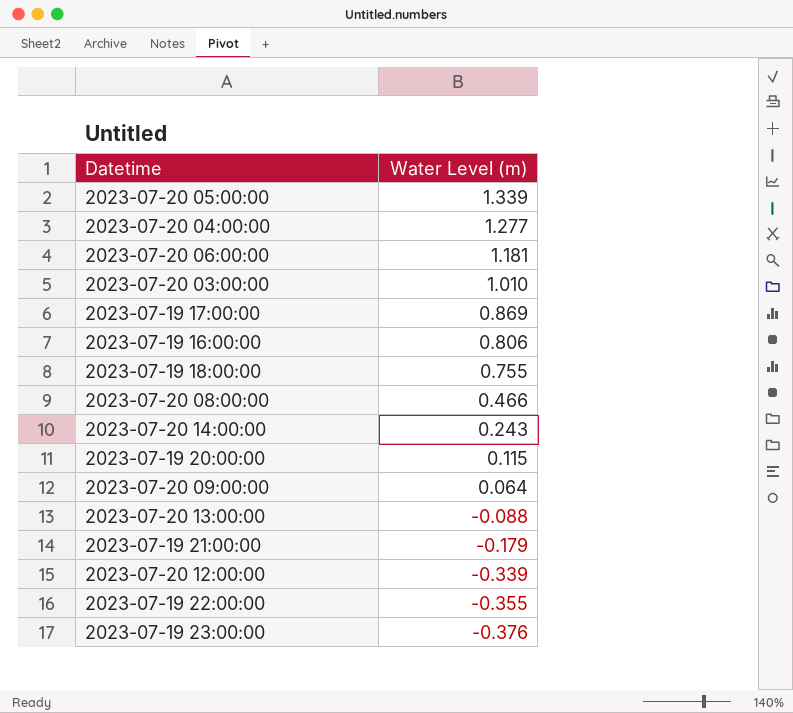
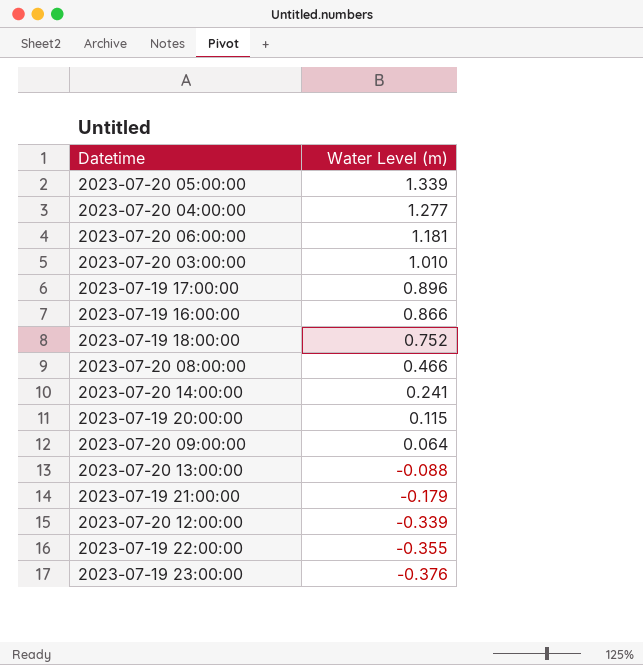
2023-07-19 17:00:00 | Water Level (m): 0.869 -> 0.896
2023-07-19 16:00:00 | Water Level (m): 0.806 -> 0.866
2023-07-19 18:00:00 | Water Level (m): 0.755 -> 0.752
2023-07-20 14:00:00 | Water Level (m): 0.243 -> 0.241

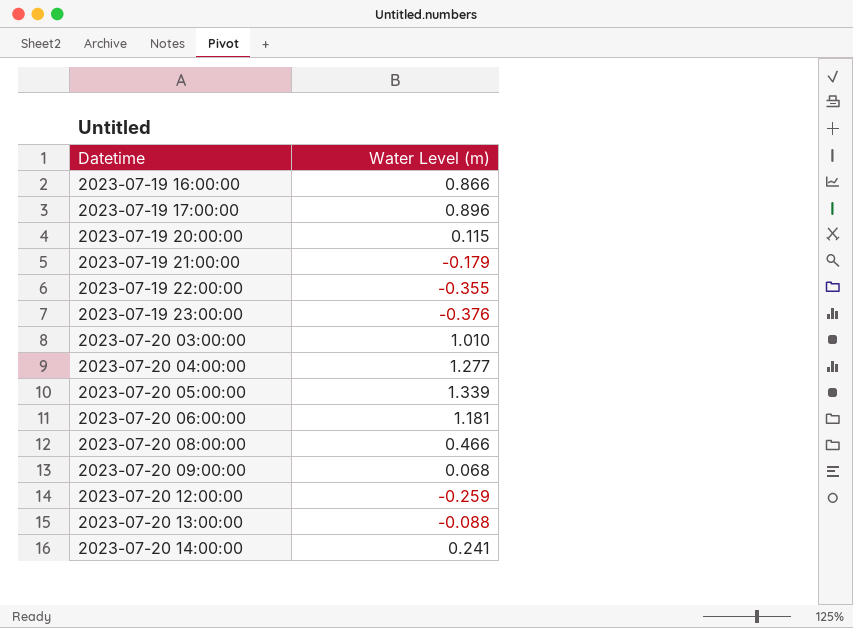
row order: Water Level (m) descending -> Datetime ascending
row 2023-07-19 18:00:00: 0.752 -> none
2023-07-20 09:00:00 | Water Level (m): 0.064 -> 0.068
2023-07-20 12:00:00 | Water Level (m): -0.339 -> -0.259

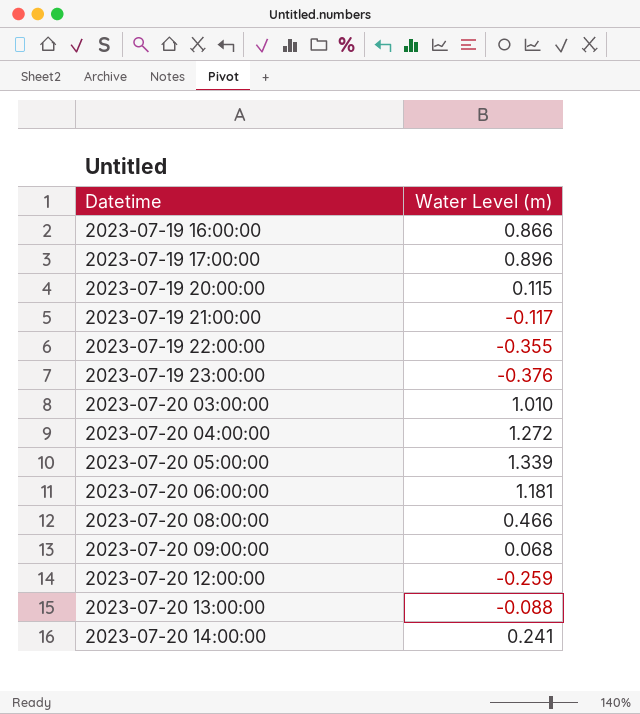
2023-07-19 21:00:00 | Water Level (m): -0.179 -> -0.117
2023-07-20 04:00:00 | Water Level (m): 1.277 -> 1.272

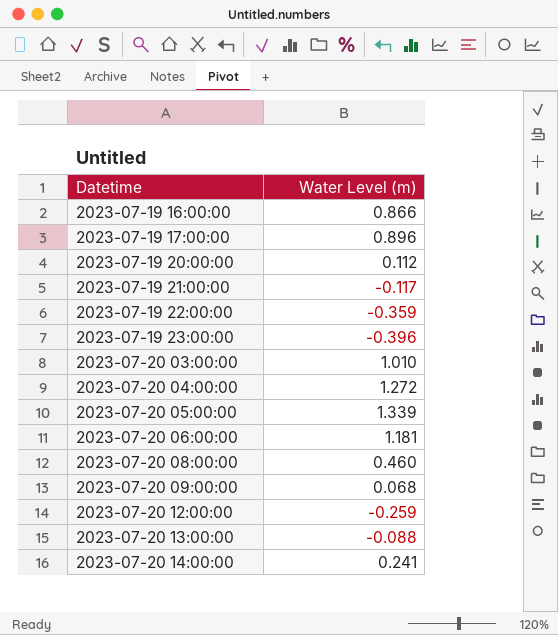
2023-07-19 20:00:00 | Water Level (m): 0.115 -> 0.112
2023-07-19 22:00:00 | Water Level (m): -0.355 -> -0.359
2023-07-19 23:00:00 | Water Level (m): -0.376 -> -0.396
2023-07-20 08:00:00 | Water Level (m): 0.466 -> 0.460

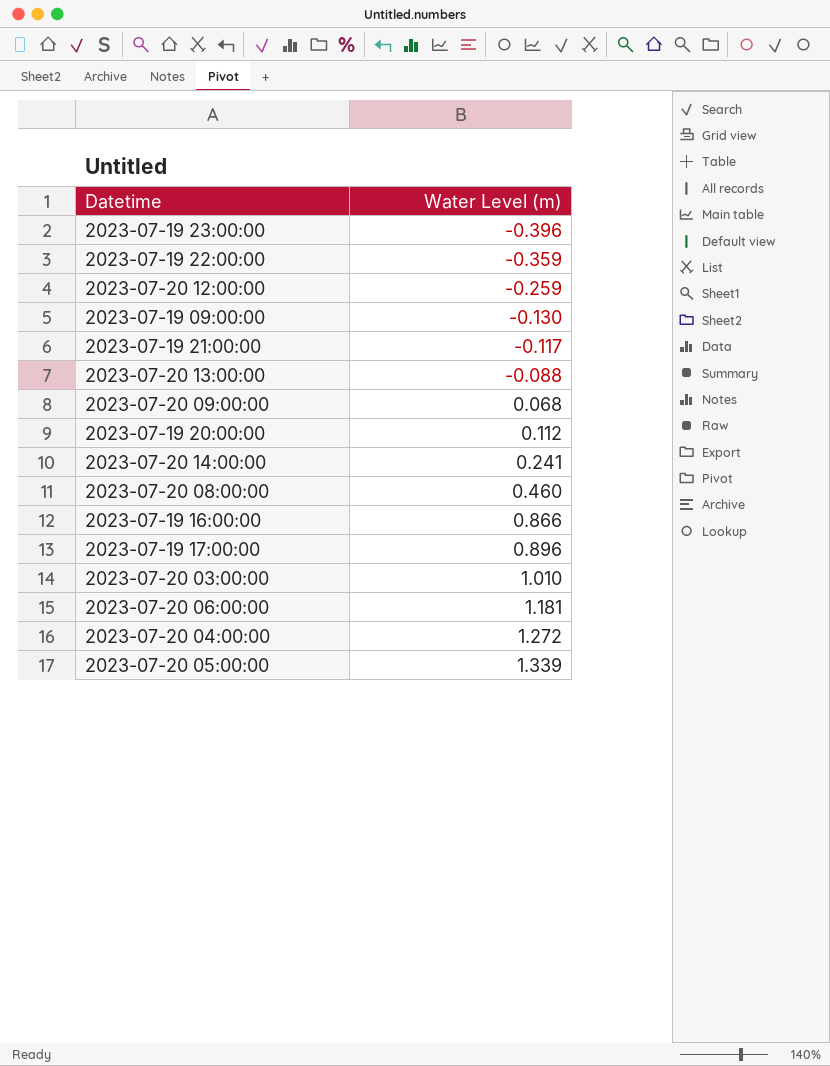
row order: Datetime ascending -> Water Level (m) ascending
row 2023-07-19 09:00:00: none -> -0.130

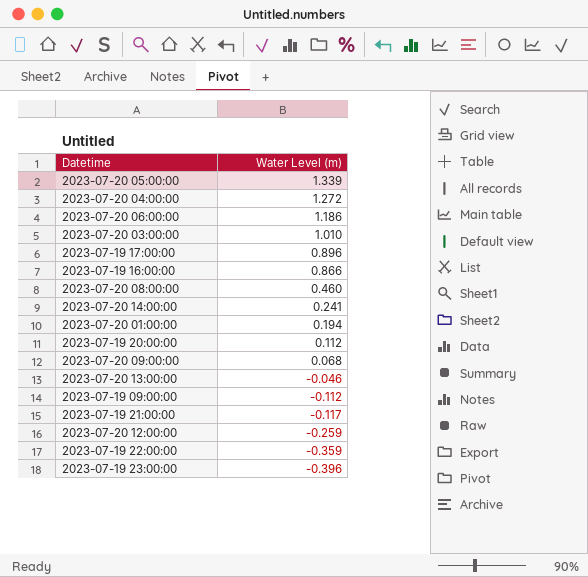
row order: Water Level (m) ascending -> Water Level (m) descending
2023-07-20 06:00:00 | Water Level (m): 1.181 -> 1.186
row 2023-07-20 01:00:00: none -> 0.194
2023-07-20 13:00:00 | Water Level (m): -0.088 -> -0.046
2023-07-19 09:00:00 | Water Level (m): -0.130 -> -0.112

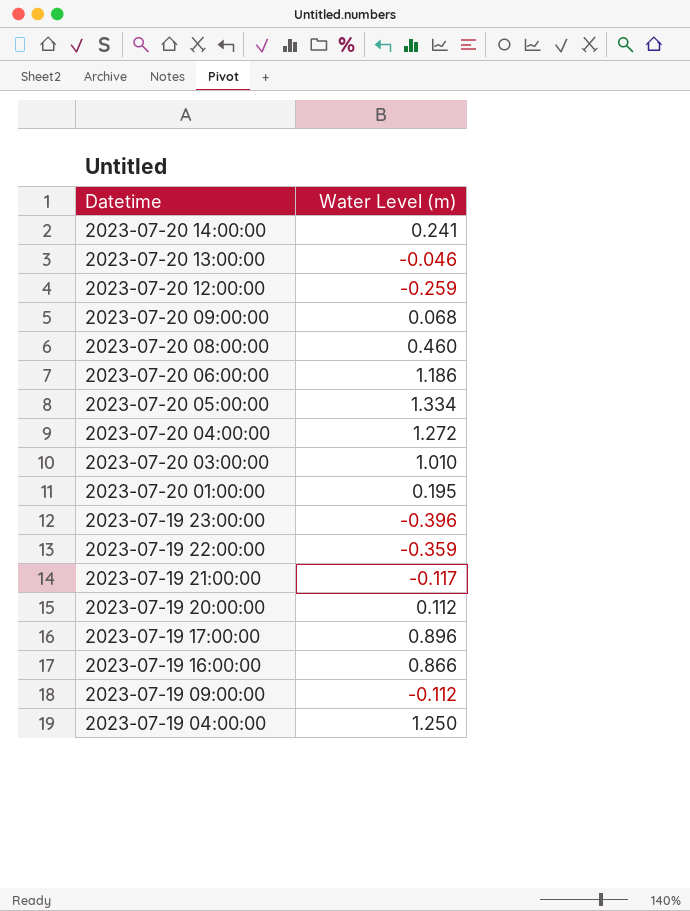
row order: Water Level (m) descending -> Datetime descending
2023-07-20 05:00:00 | Water Level (m): 1.339 -> 1.334
2023-07-20 01:00:00 | Water Level (m): 0.194 -> 0.195
row 2023-07-19 04:00:00: none -> 1.250

